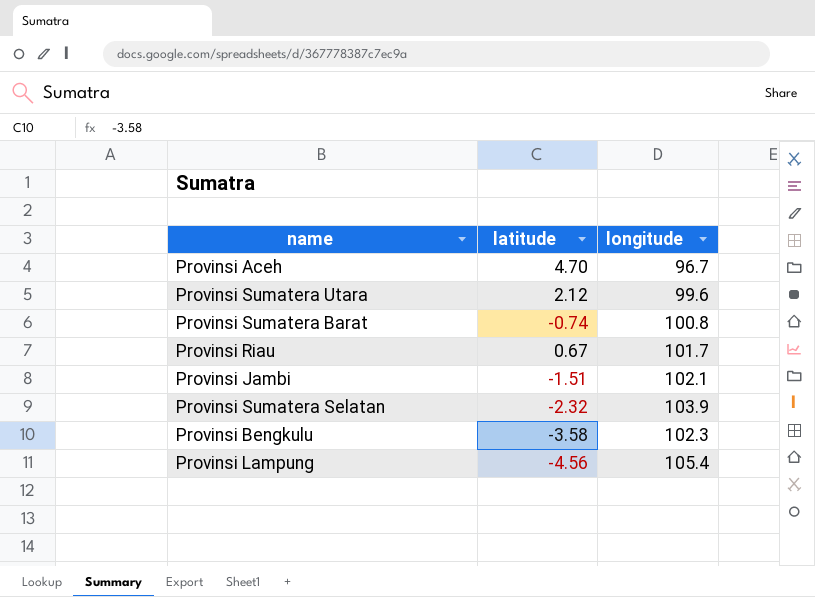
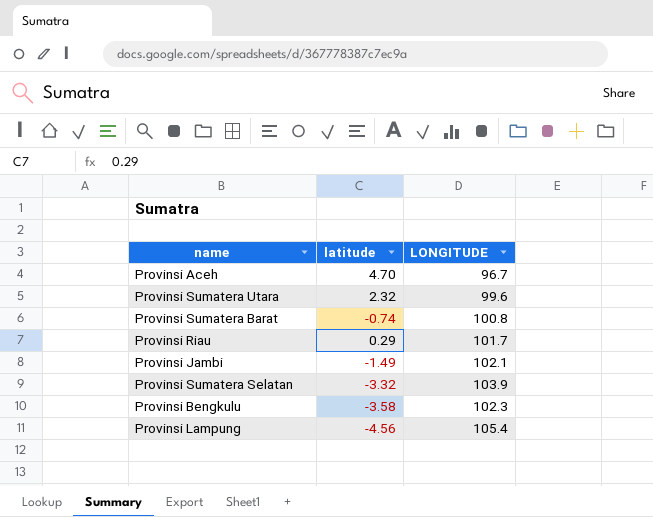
column name: longitude -> LONGITUDE
Provinsi Sumatera Utara | latitude: 2.12 -> 2.32
Provinsi Riau | latitude: 0.67 -> 0.29
Provinsi Jambi | latitude: -1.51 -> -1.49
Provinsi Sumatera Selatan | latitude: -2.32 -> -3.32

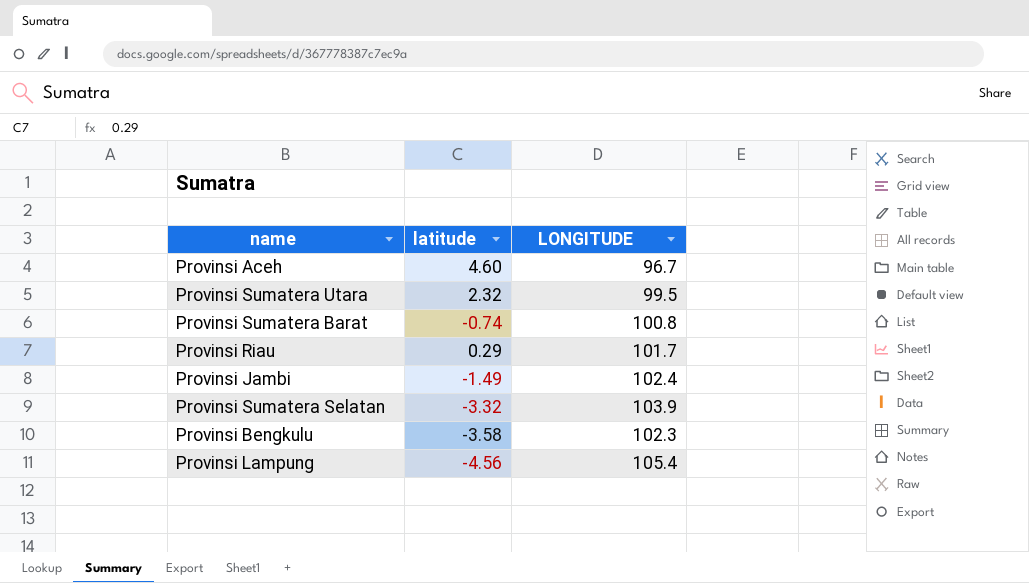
Provinsi Aceh | latitude: 4.70 -> 4.60
Provinsi Sumatera Utara | LONGITUDE: 99.6 -> 99.5
Provinsi Jambi | LONGITUDE: 102.1 -> 102.4

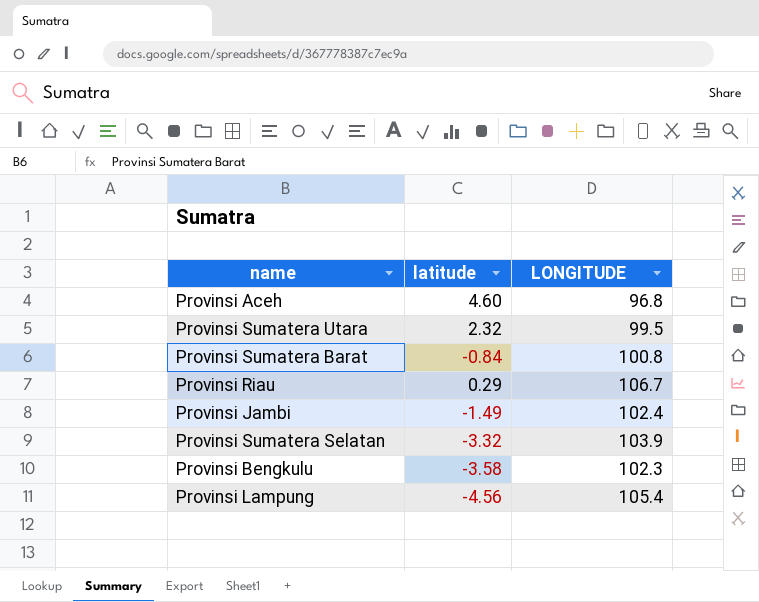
Provinsi Aceh | LONGITUDE: 96.7 -> 96.8
Provinsi Sumatera Barat | latitude: -0.74 -> -0.84
Provinsi Riau | LONGITUDE: 101.7 -> 106.7

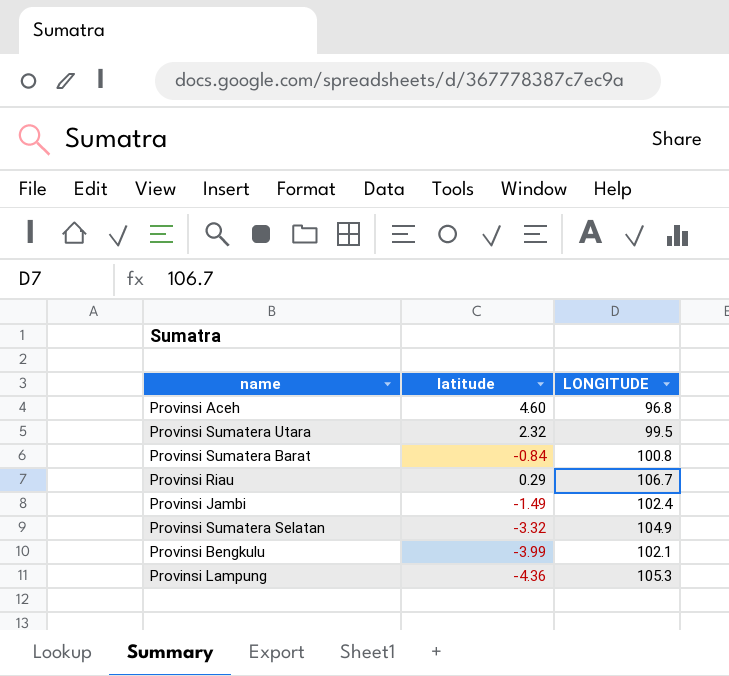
Provinsi Sumatera Selatan | LONGITUDE: 103.9 -> 104.9
Provinsi Bengkulu | latitude: -3.58 -> -3.99
Provinsi Bengkulu | LONGITUDE: 102.3 -> 102.1
Provinsi Lampung | latitude: -4.56 -> -4.36
Provinsi Lampung | LONGITUDE: 105.4 -> 105.3

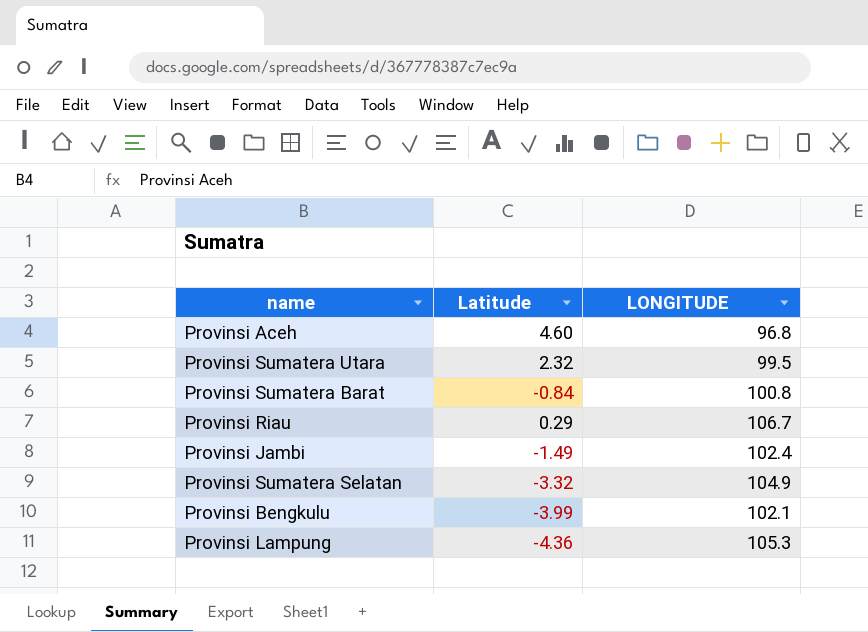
column name: latitude -> Latitude

